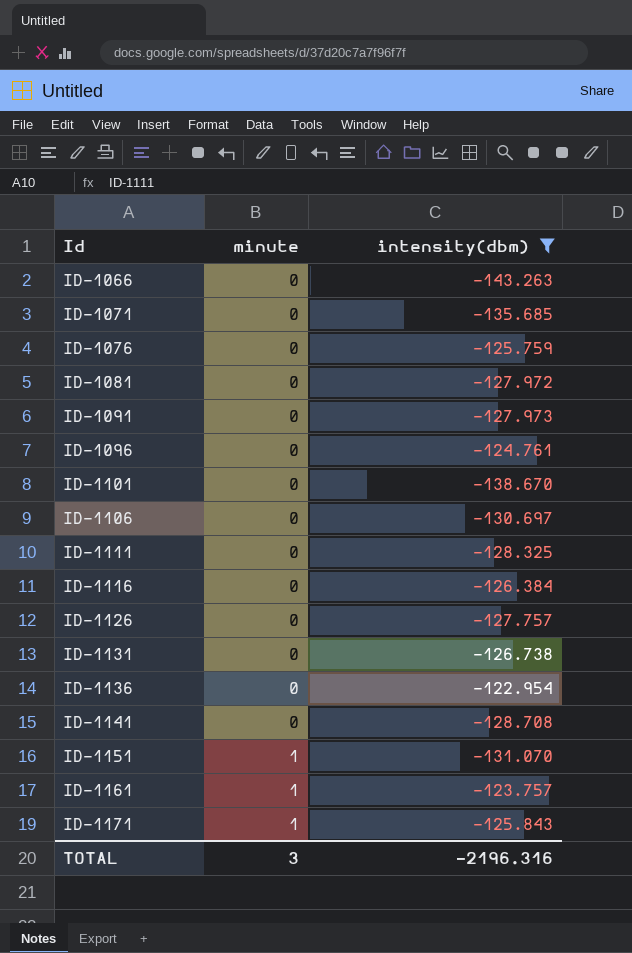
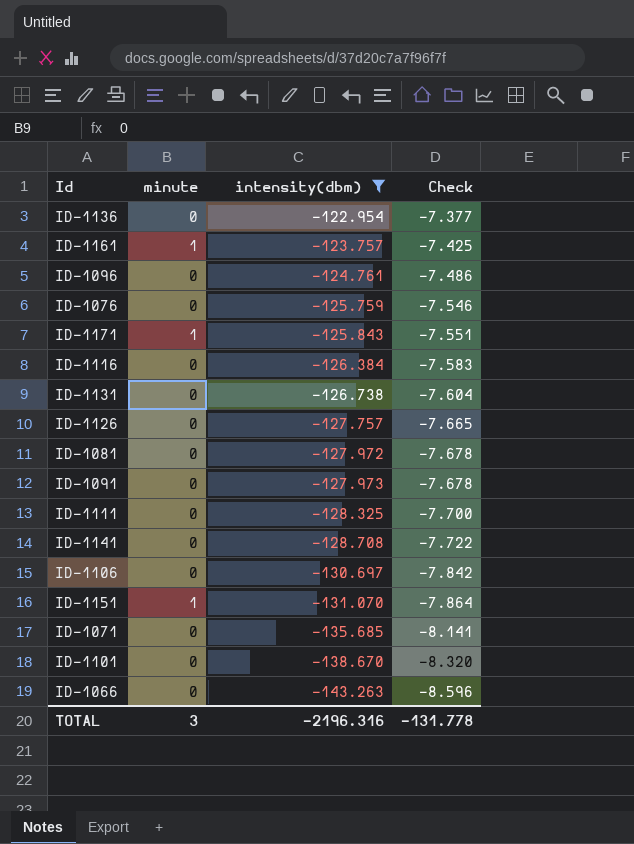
row order: Id ascending -> intensity(dbm) descending
column Check | formula: none -> [intensity(dbm)] * 0.06

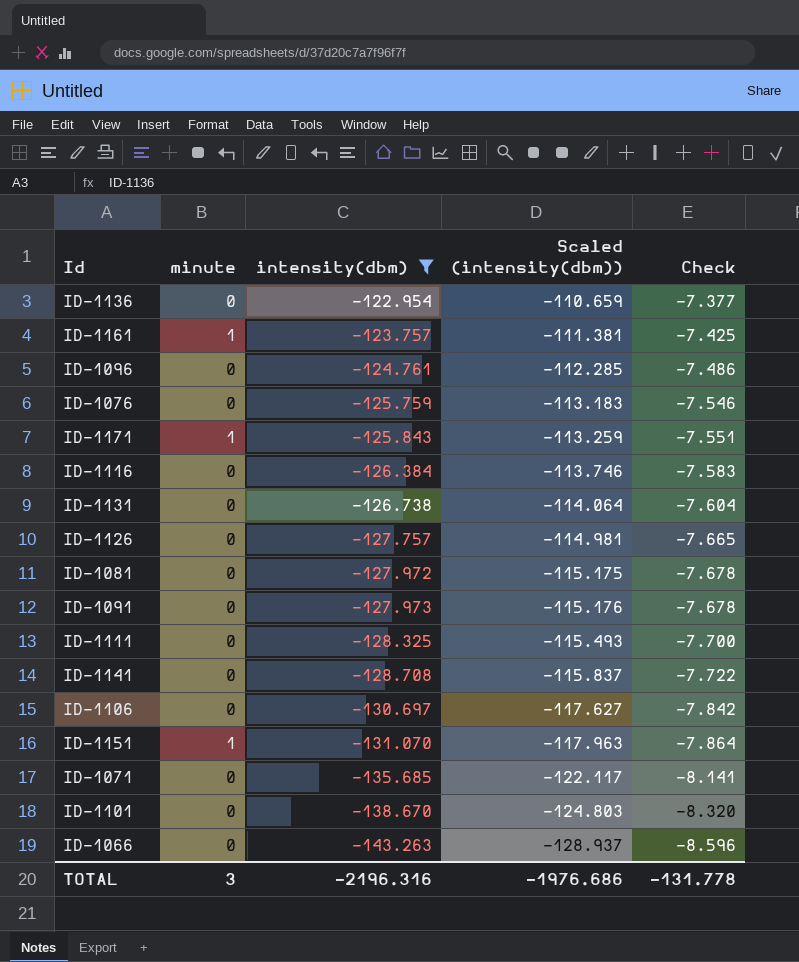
column Scaled (intensity(dbm)) | formula: none -> [intensity(dbm)] * 0.9

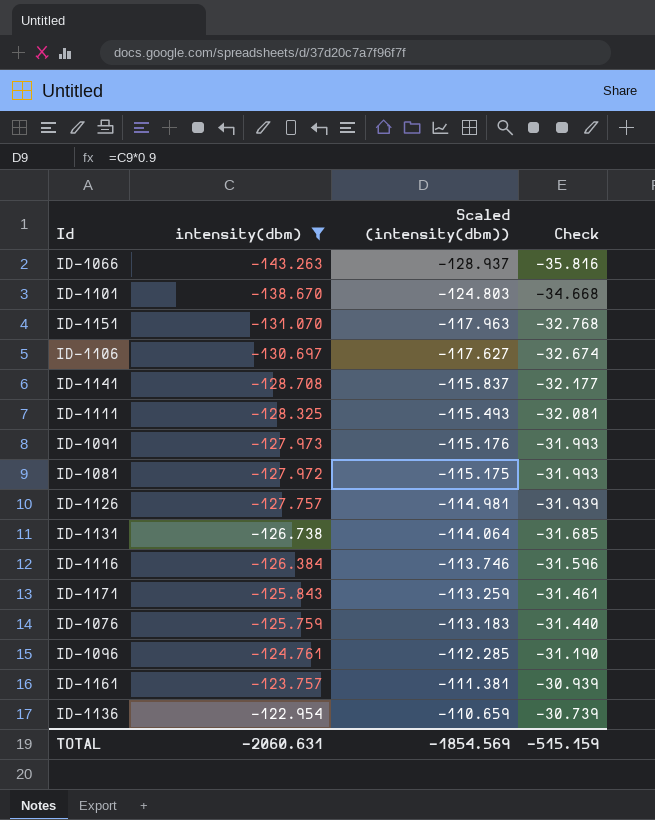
row order: intensity(dbm) descending -> intensity(dbm) ascending
column minute | position: 2 -> none
column Check | formula: [intensity(dbm)] * 0.06 -> [intensity(dbm)] * 0.25
row ID-1071: 0 | -135.685 | -122.117 | -8.141 -> none
TOTAL | intensity(dbm): -2196.316 -> -2060.631
TOTAL | Scaled (intensity(dbm)): -1976.686 -> -1854.569
TOTAL | Check: -131.778 -> -515.159

